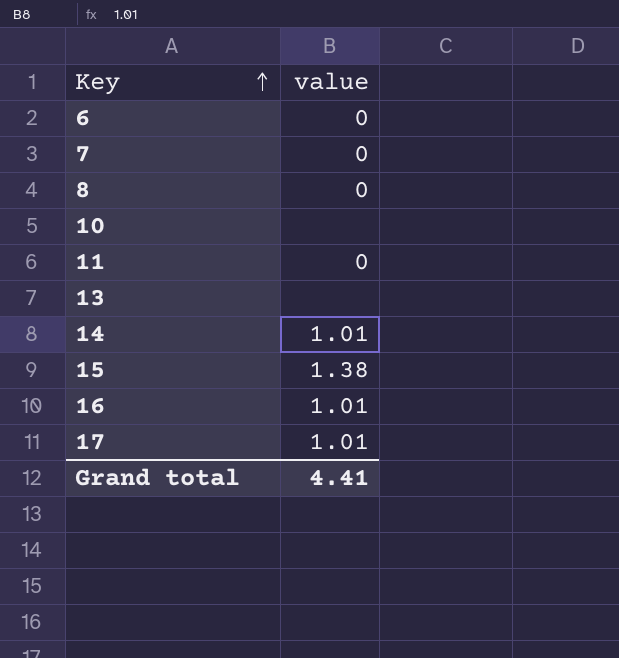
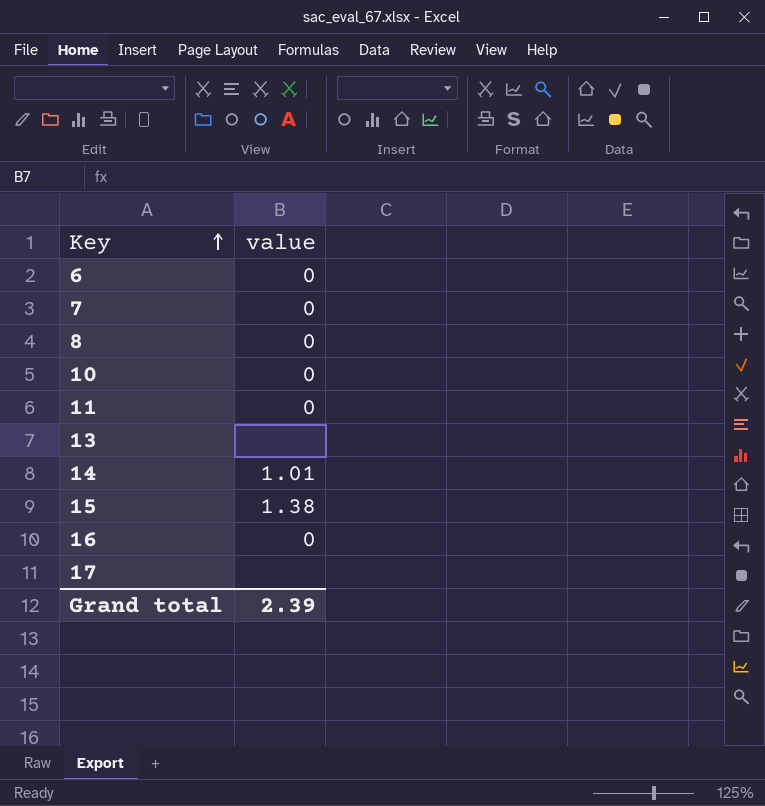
10 | value: none -> 0
16 | value: 1.01 -> 0
17 | value: 1.01 -> none
Grand total | value: 4.41 -> 2.39

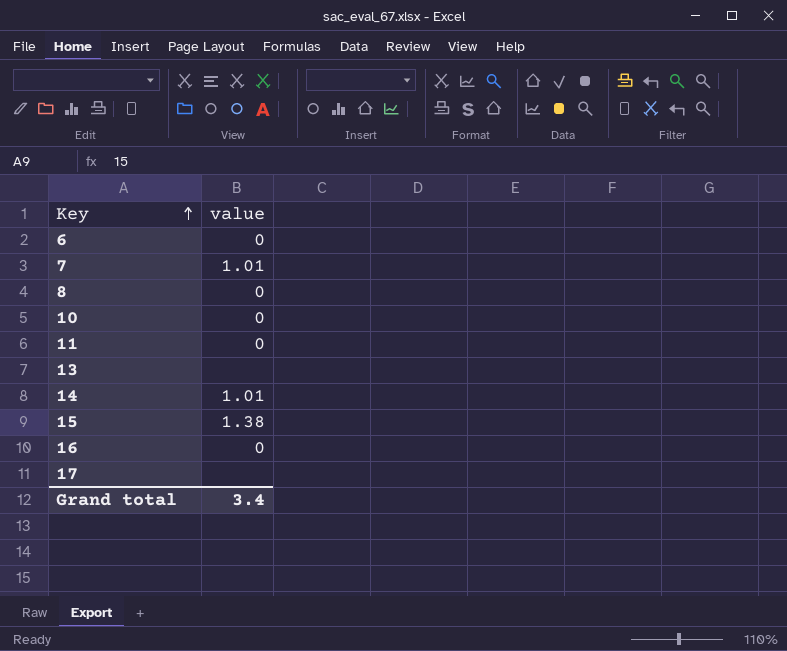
7 | value: 0 -> 1.01
Grand total | value: 2.39 -> 3.4

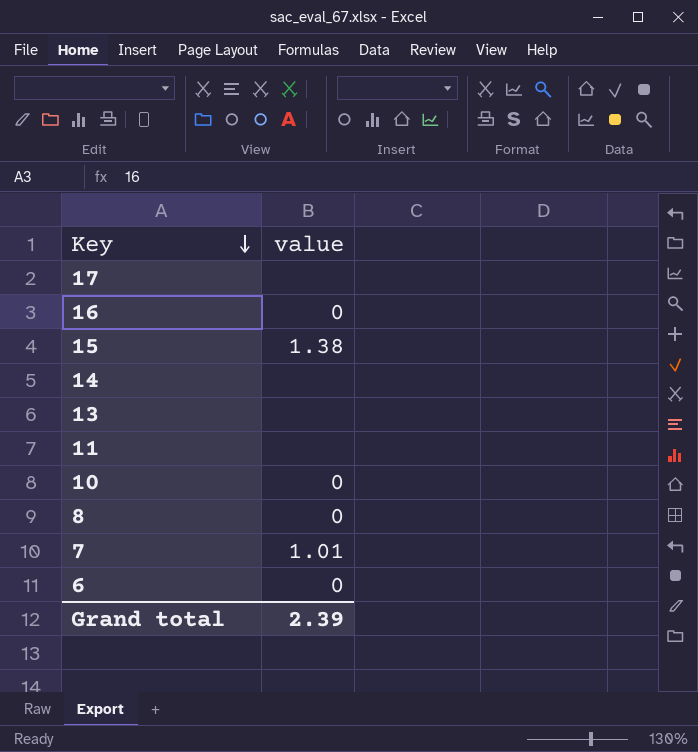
row order: Key ascending -> Key descending
14 | value: 1.01 -> none
11 | value: 0 -> none
Grand total | value: 3.4 -> 2.39

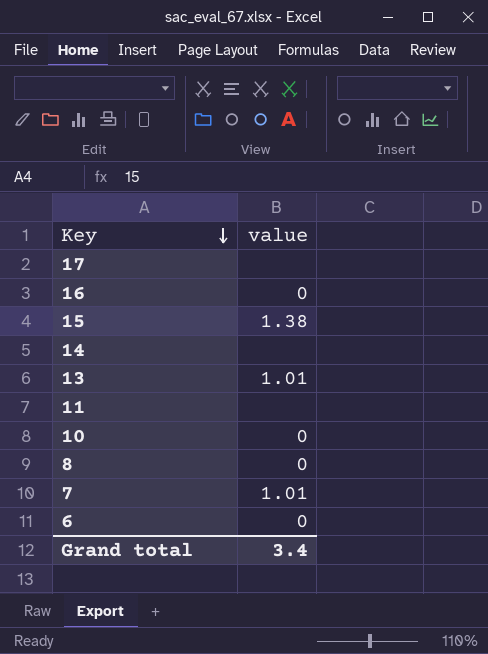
13 | value: none -> 1.01
Grand total | value: 2.39 -> 3.4

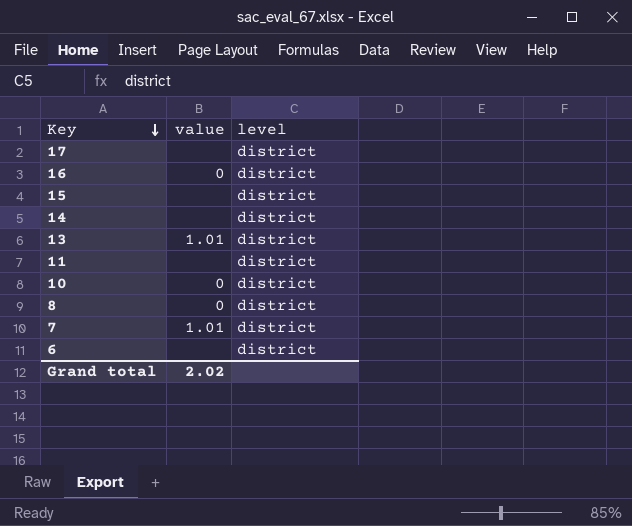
column level | position: none -> 3
15 | value: 1.38 -> none
6 | value: 0 -> none
Grand total | value: 3.4 -> 2.02

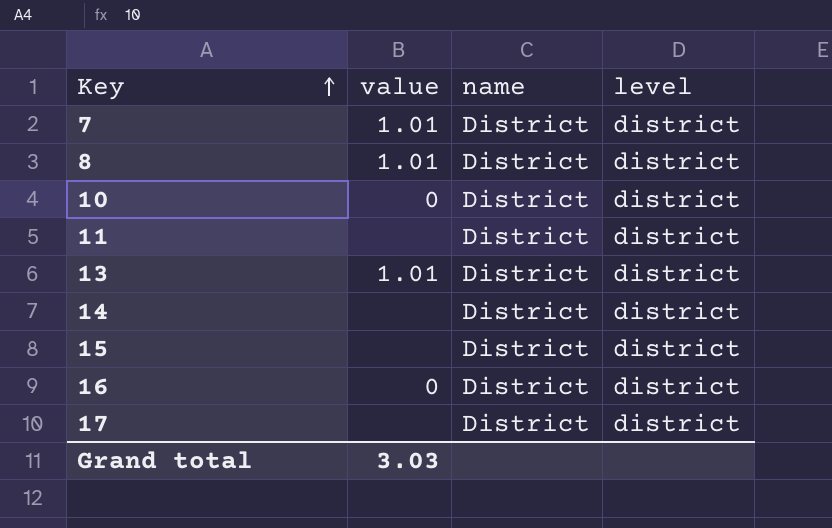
row order: Key descending -> Key ascending
column name | position: none -> 3
row 6: none | district -> none
8 | value: 0 -> 1.01
Grand total | value: 2.02 -> 3.03

